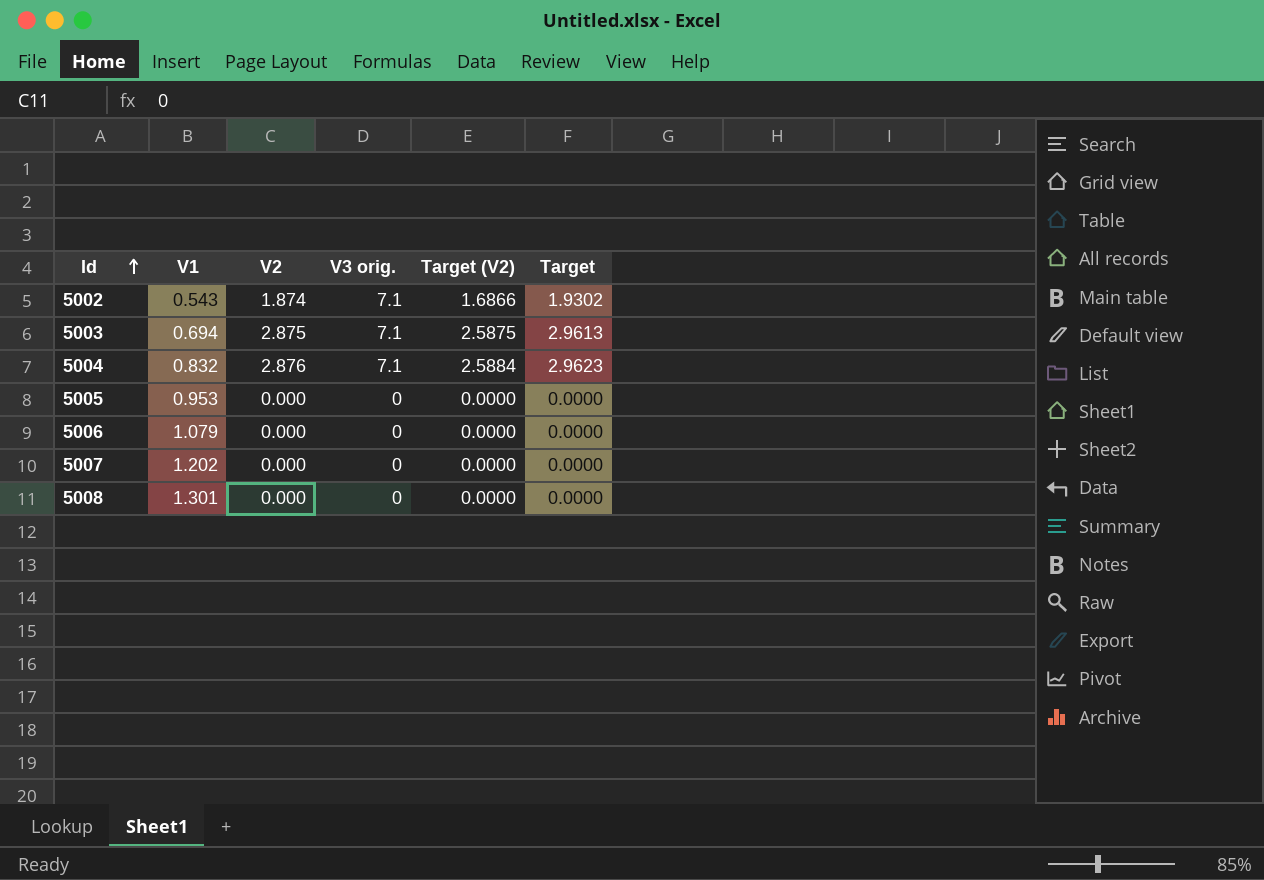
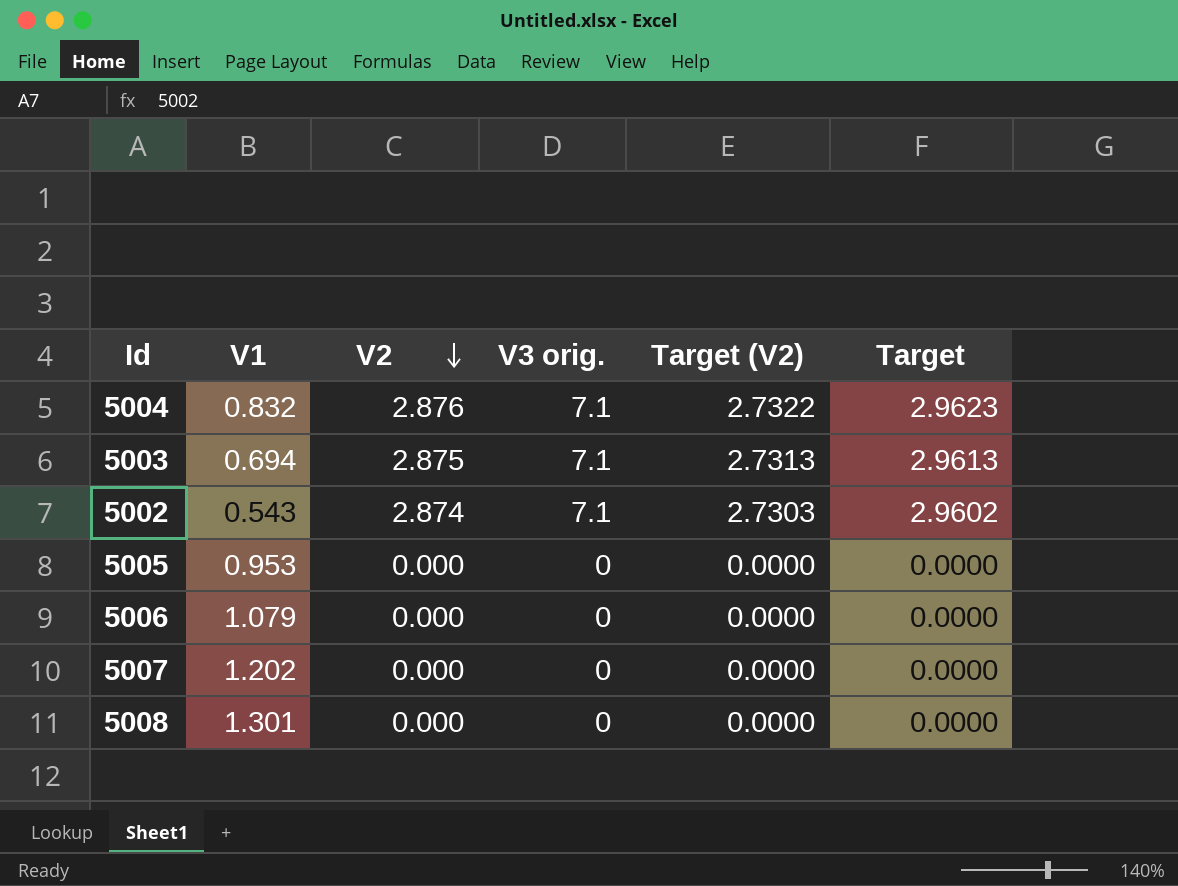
row order: Id ascending -> V2 descending
column Target (V2) | formula: [V2] * 0.9 -> [V2] * 0.95
5002 | V2: 1.874 -> 2.874
5002 | Target: 1.9302 -> 2.9602

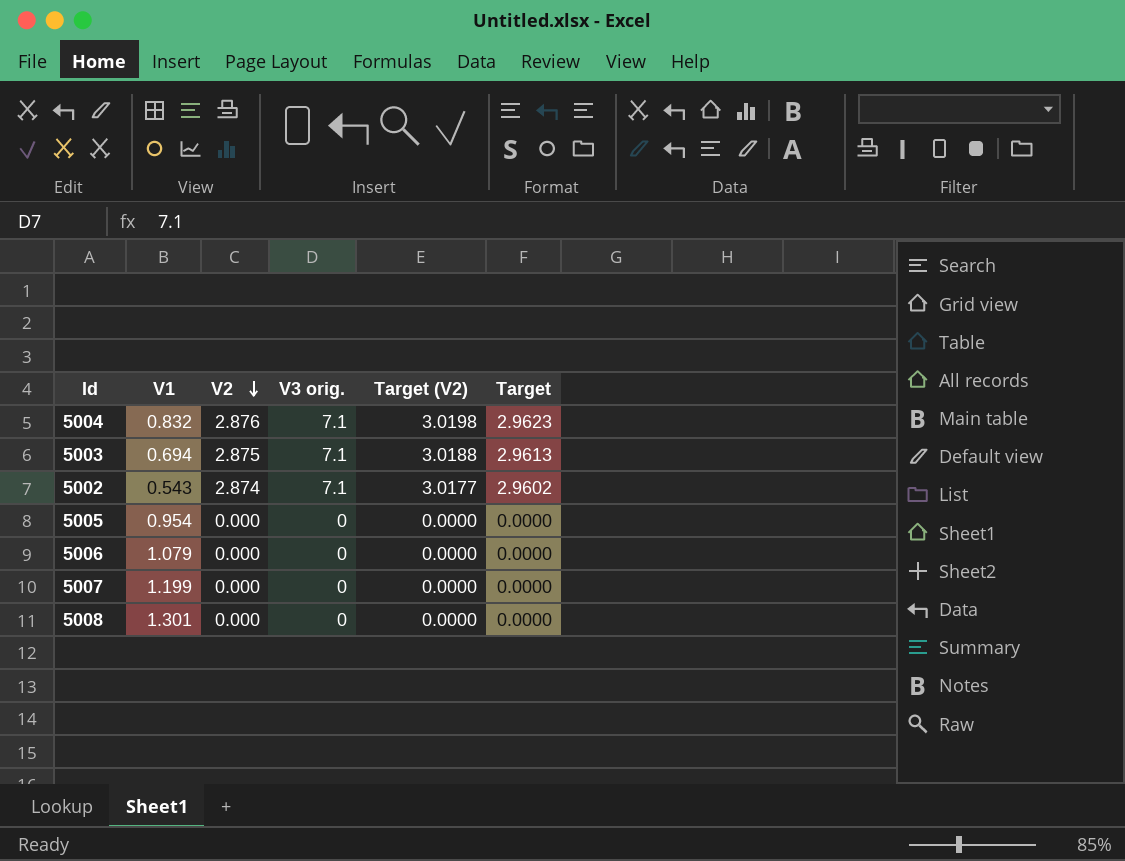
column Target (V2) | formula: [V2] * 0.95 -> [V2] * 1.05
5005 | V1: 0.953 -> 0.954
5007 | V1: 1.202 -> 1.199

